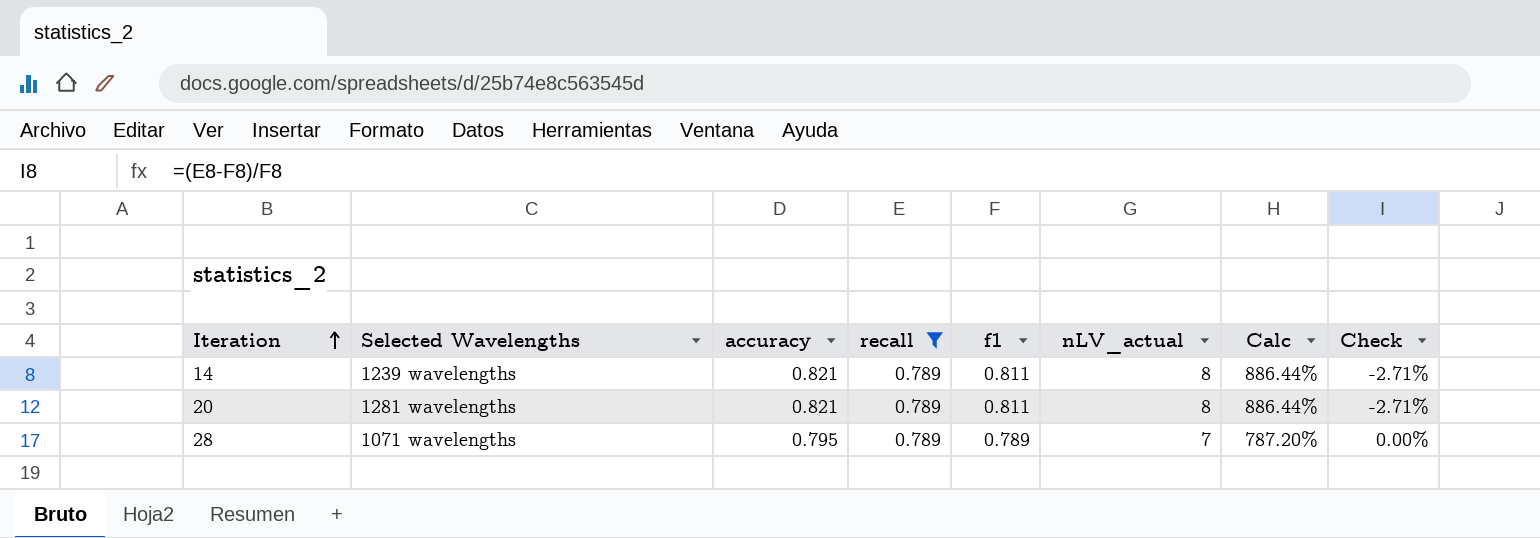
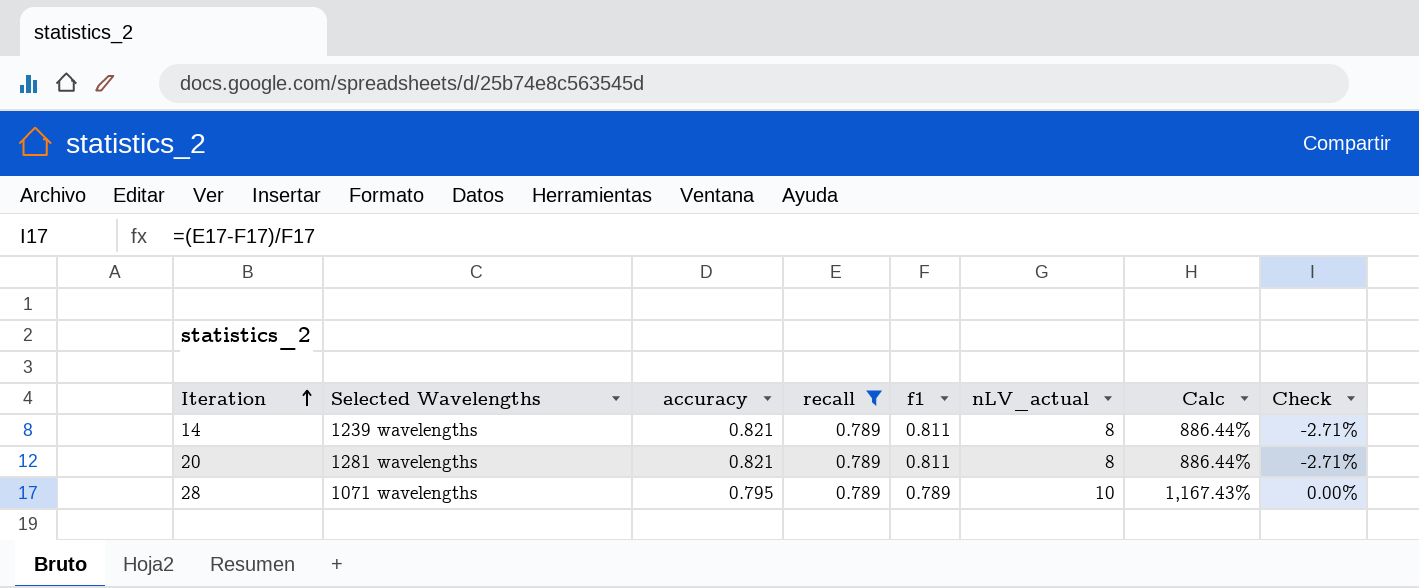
28 | nLV_actual: 7 -> 10
28 | Calc: 787.20% -> 1,167.43%

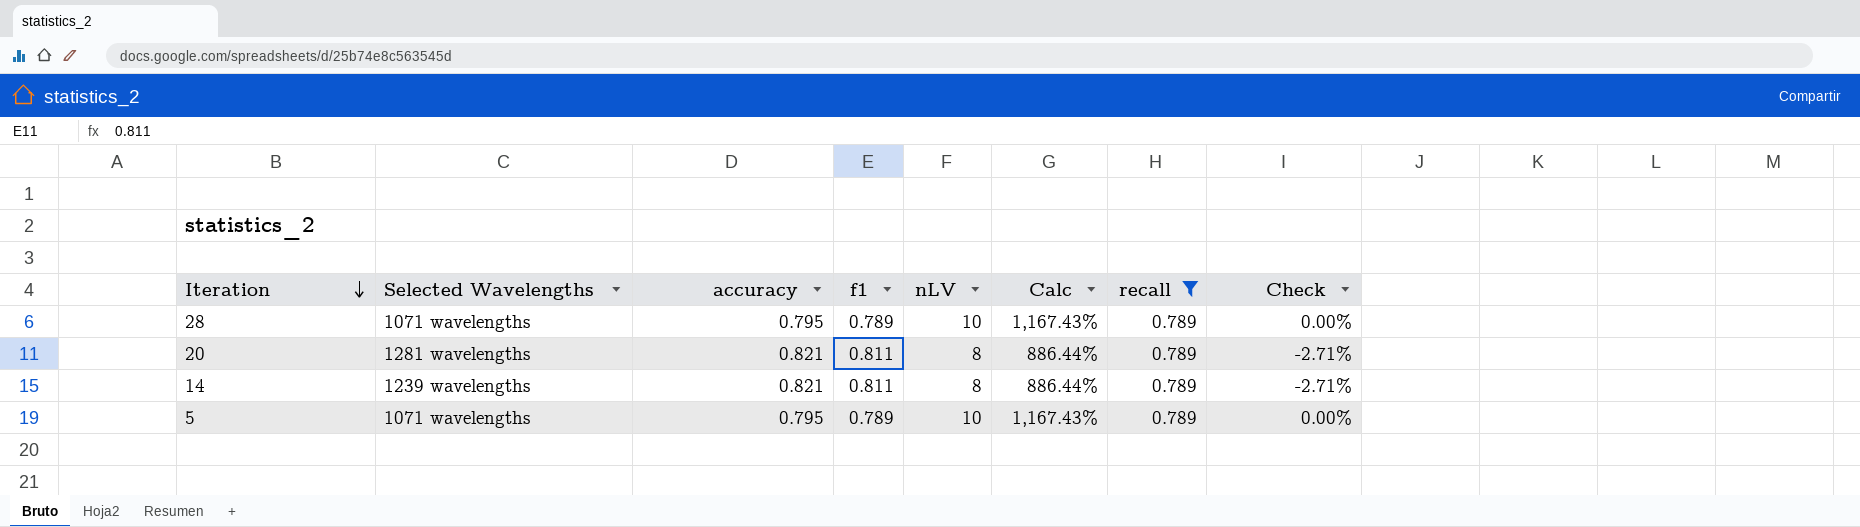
row order: Iteration ascending -> Iteration descending
column name: nLV_actual -> nLV
column recall | position: 4 -> 7
row 5: none -> 1071 wavelengths | 0.795 | 0.789 | 10 | 1,167.43% | 0.789 | 0.00%

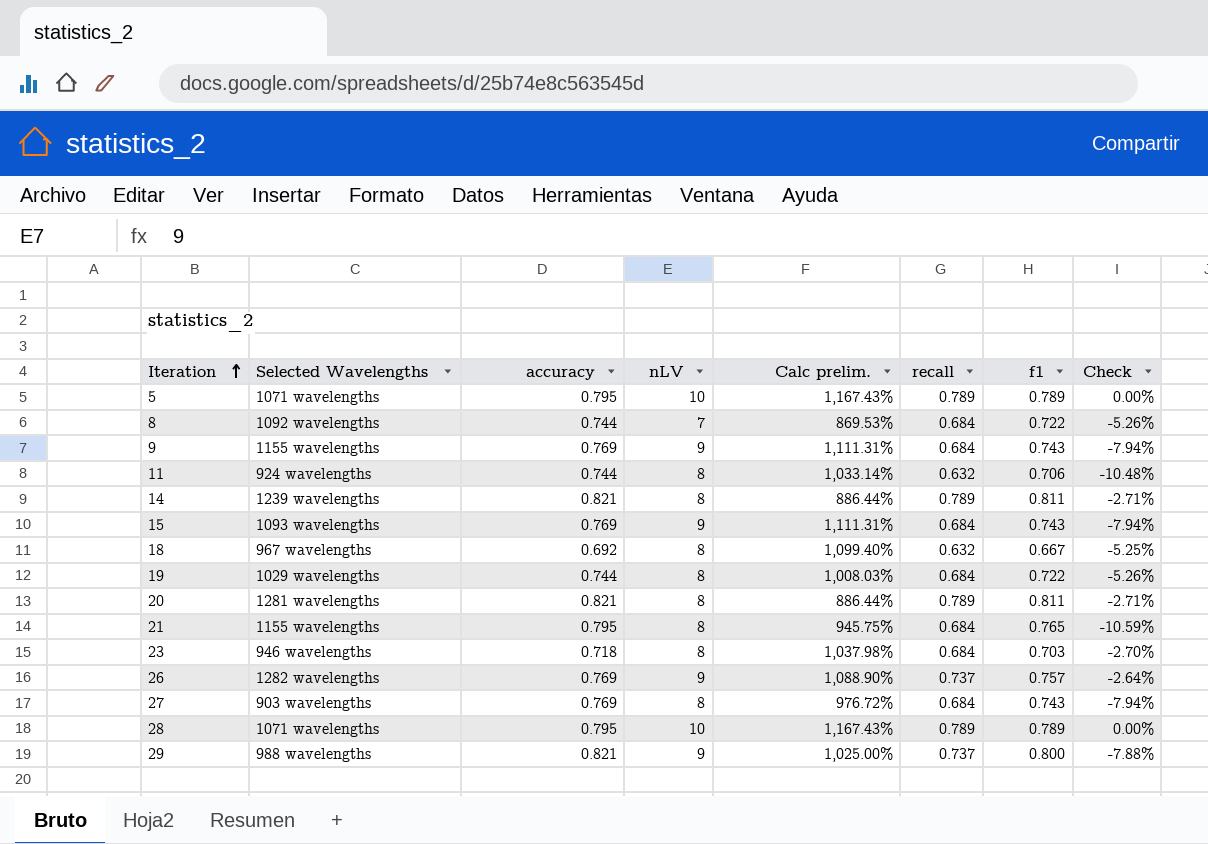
filter: recall = 0.789 -> none
row order: Iteration descending -> Iteration ascending
column name: Calc -> Calc prelim.
column f1 | position: 4 -> 7

